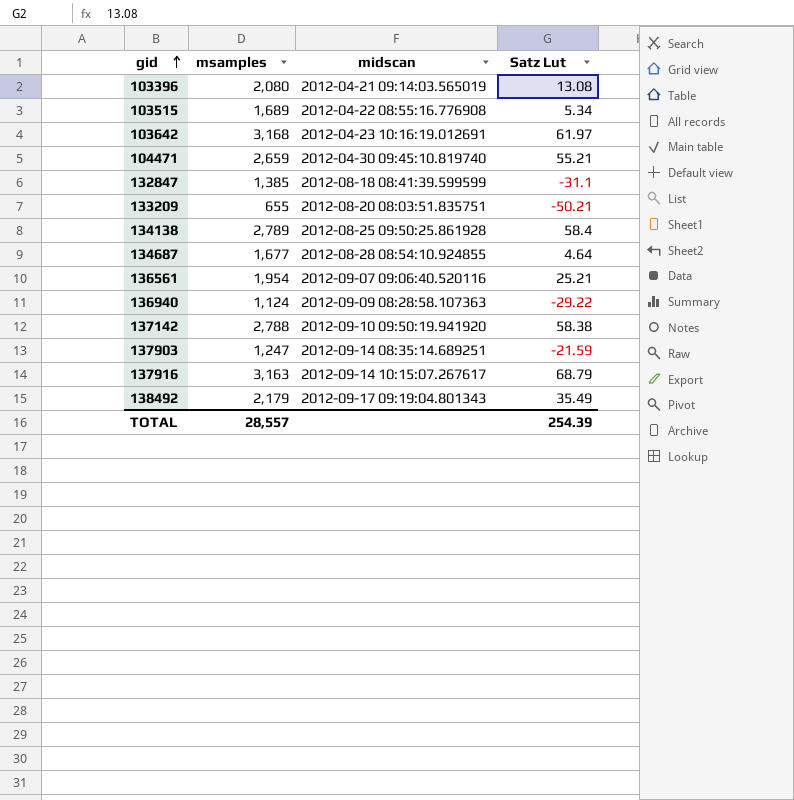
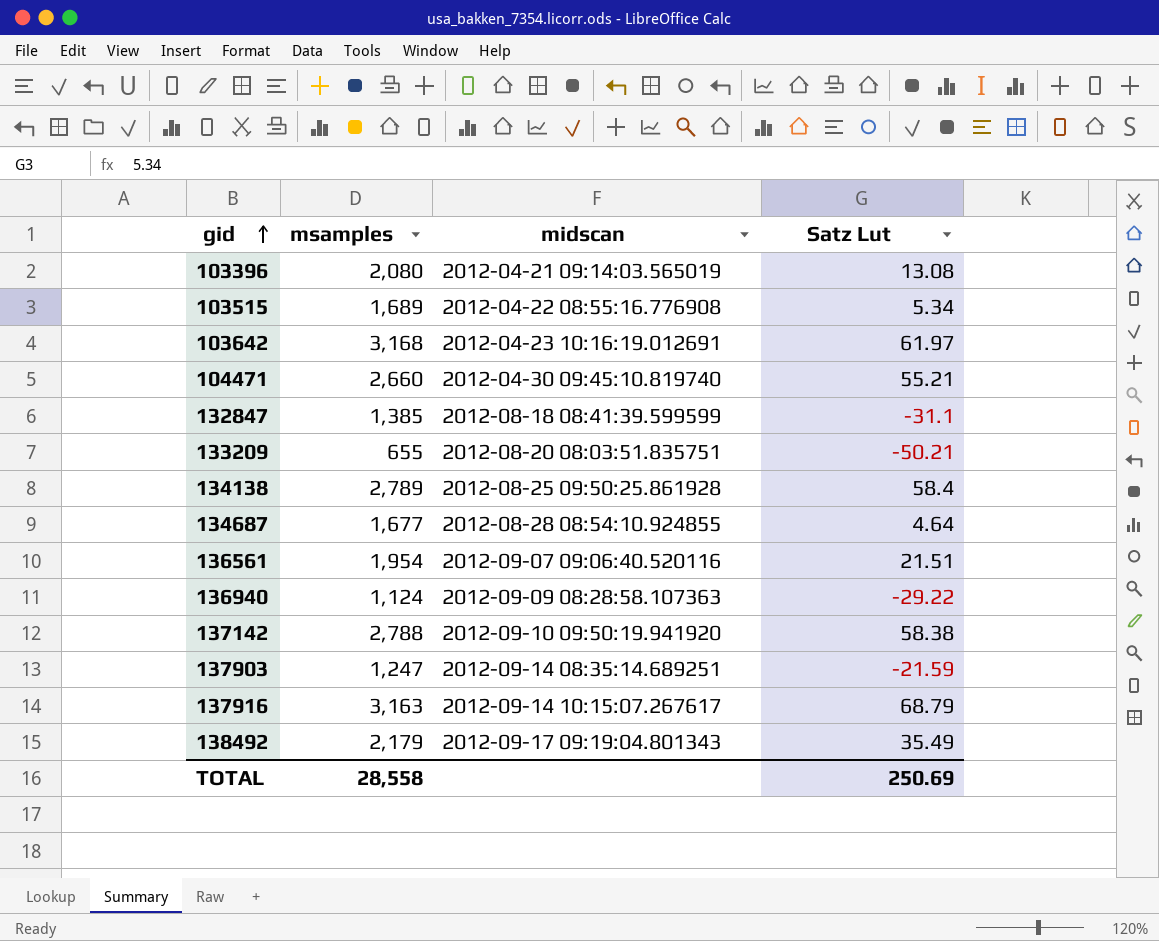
104471 | msamples: 2,659 -> 2,660
136561 | Satz Lut: 25.21 -> 21.51
TOTAL | msamples: 28,557 -> 28,558
TOTAL | Satz Lut: 254.39 -> 250.69

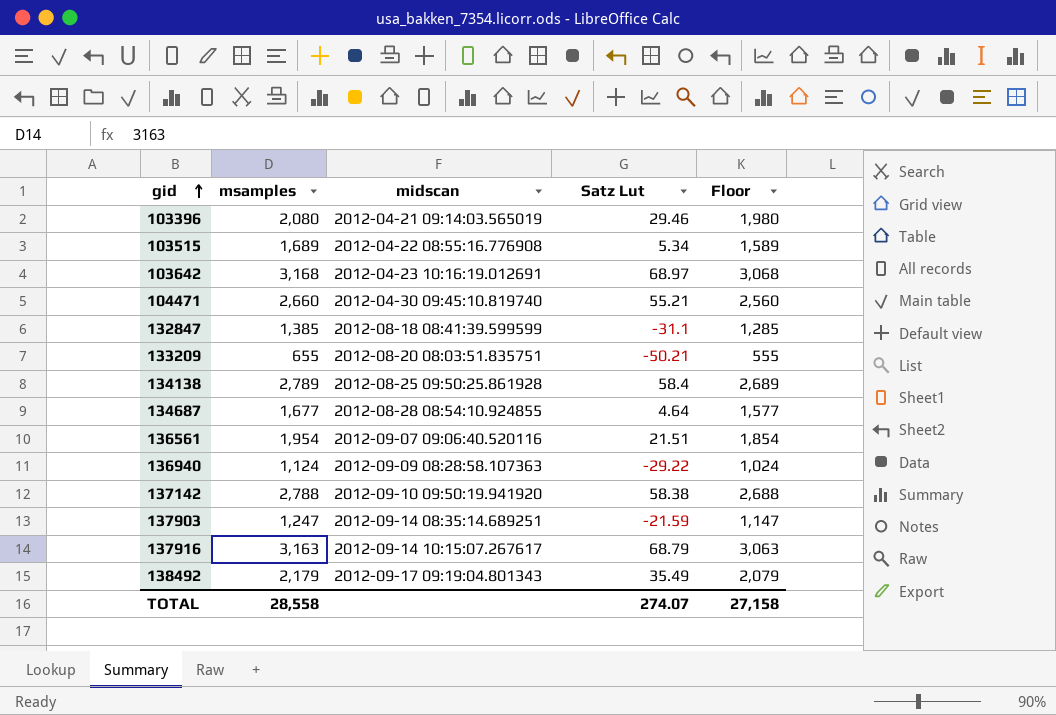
column Floor | formula: none -> [msamples] - 100
103396 | Satz Lut: 13.08 -> 29.46
103642 | Satz Lut: 61.97 -> 68.97
TOTAL | Satz Lut: 250.69 -> 274.07

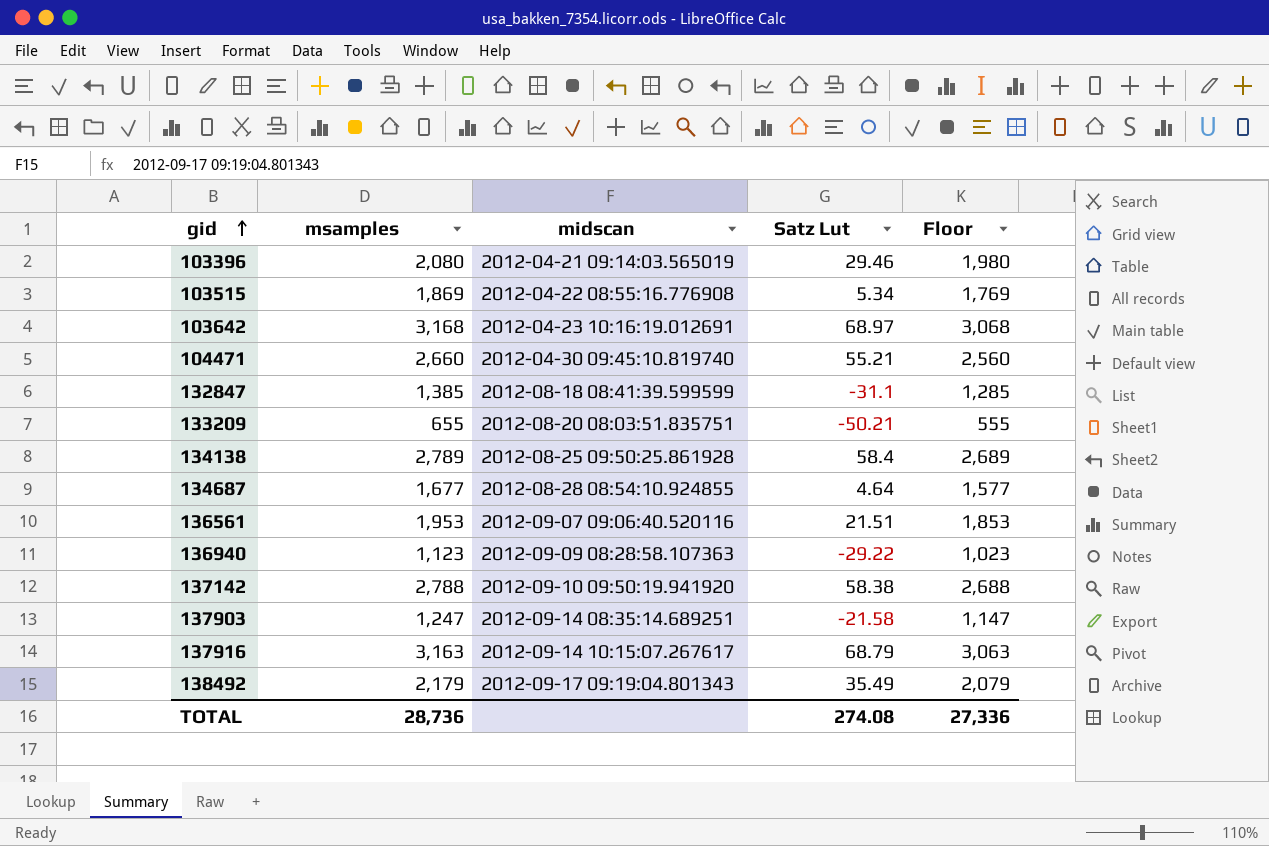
103515 | msamples: 1,689 -> 1,869
103515 | Floor: 1,589 -> 1,769
136561 | msamples: 1,954 -> 1,953
136561 | Floor: 1,854 -> 1,853
136940 | msamples: 1,124 -> 1,123
136940 | Floor: 1,024 -> 1,023
137903 | Satz Lut: -21.59 -> -21.58
TOTAL | msamples: 28,558 -> 28,736
TOTAL | Satz Lut: 274.07 -> 274.08
TOTAL | Floor: 27,158 -> 27,336

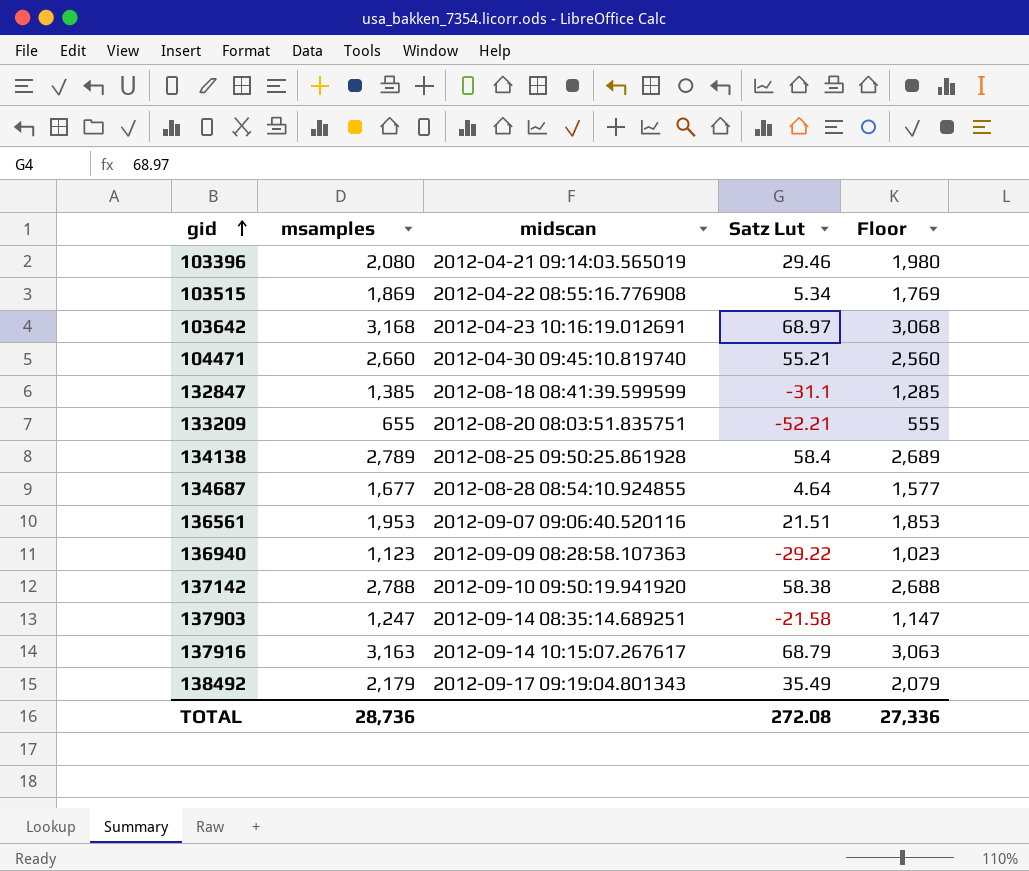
133209 | Satz Lut: -50.21 -> -52.21
TOTAL | Satz Lut: 274.08 -> 272.08

